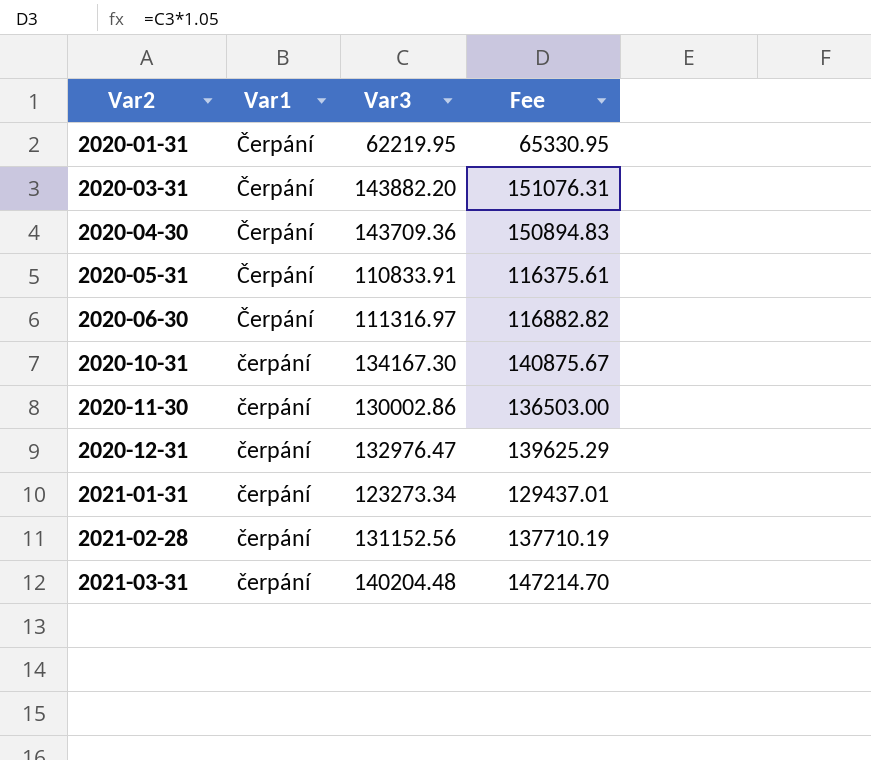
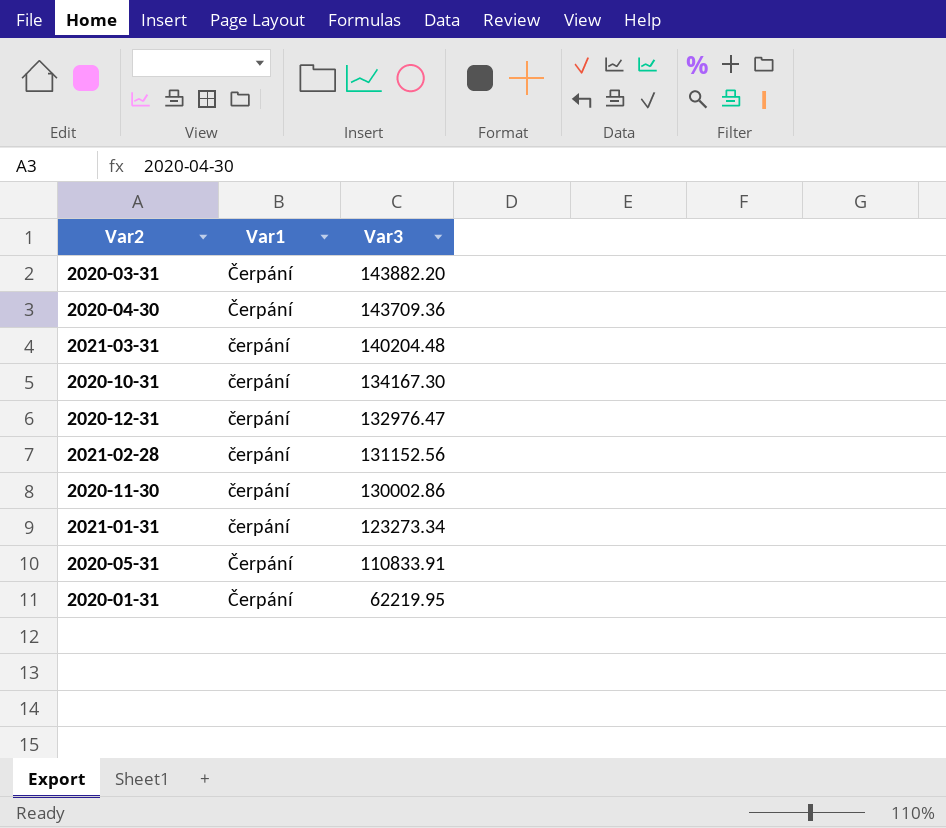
row order: Var2 ascending -> Var3 descending
column Fee | formula: [Var3] * 1.05 -> none
row 2020-06-30: Čerpání | 111316.97 | 116882.82 -> none

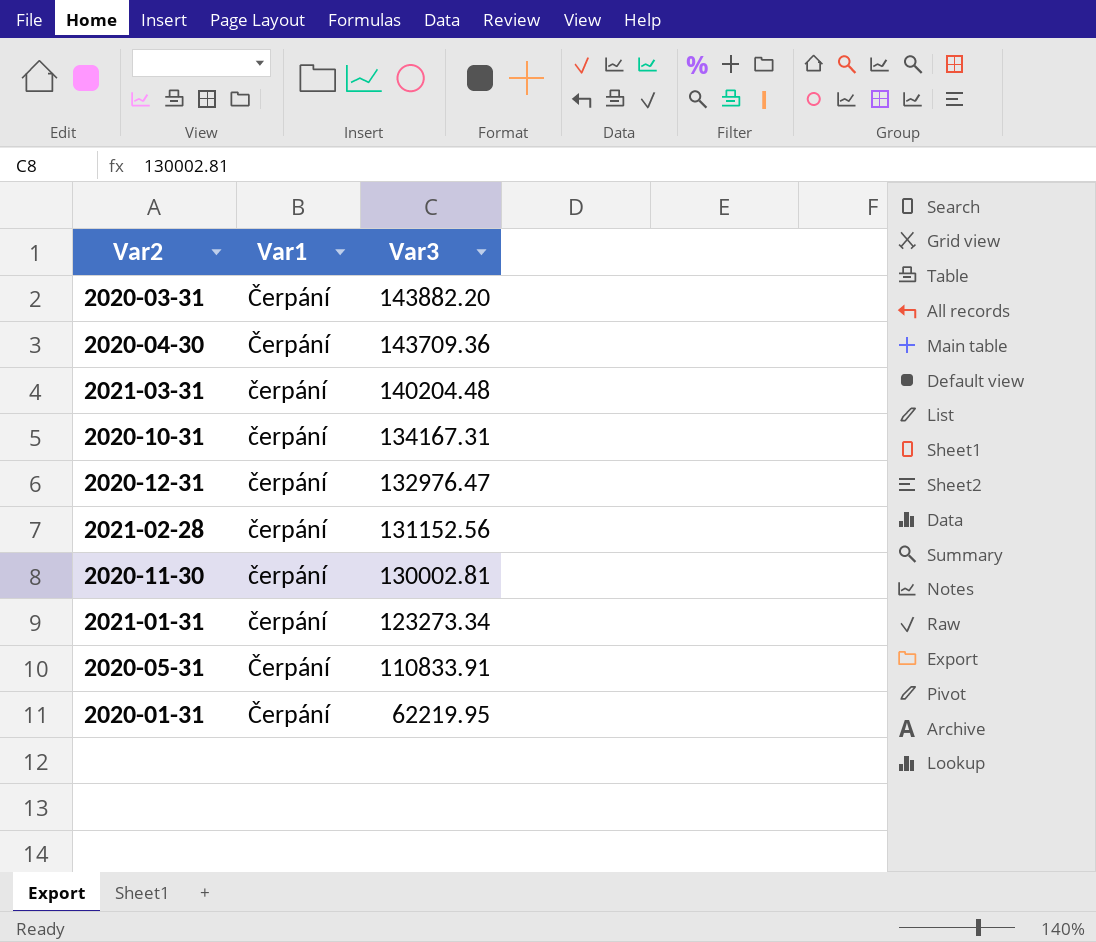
2020-10-31 | Var3: 134167.30 -> 134167.31
2020-11-30 | Var3: 130002.86 -> 130002.81

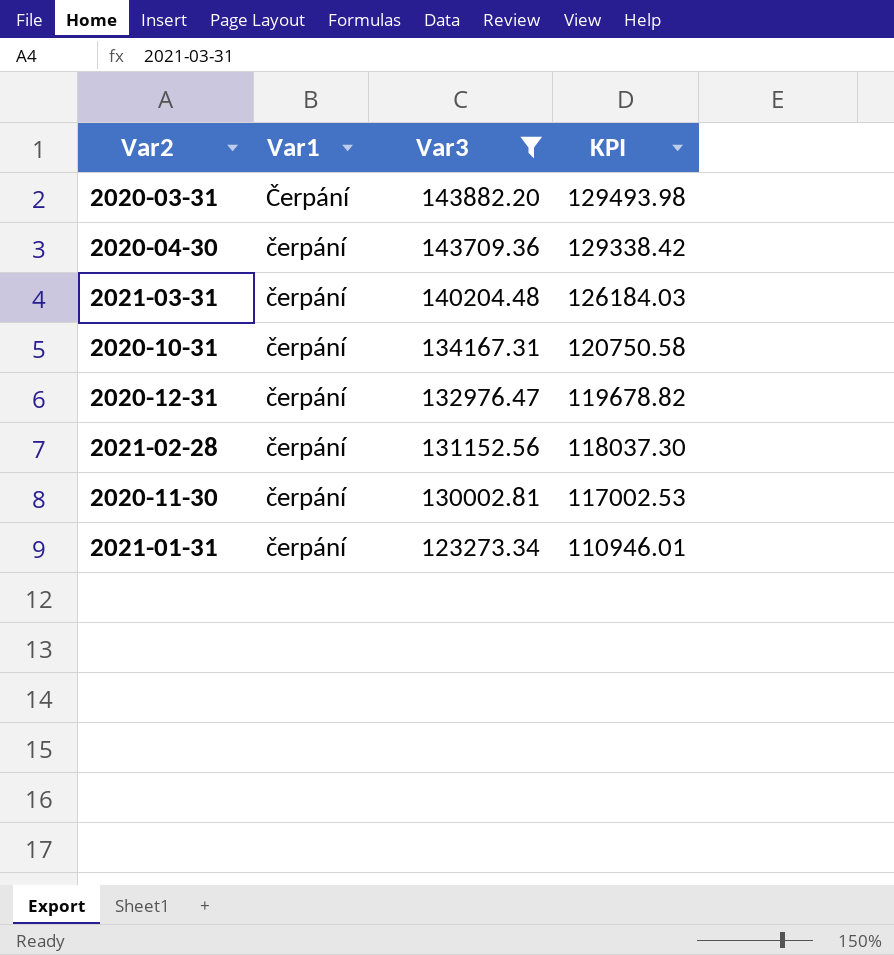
filter: none -> Var3 >= 123273.34
column KPI | formula: none -> [Var3] * 0.9
2020-04-30 | Var1: Čerpání -> čerpání

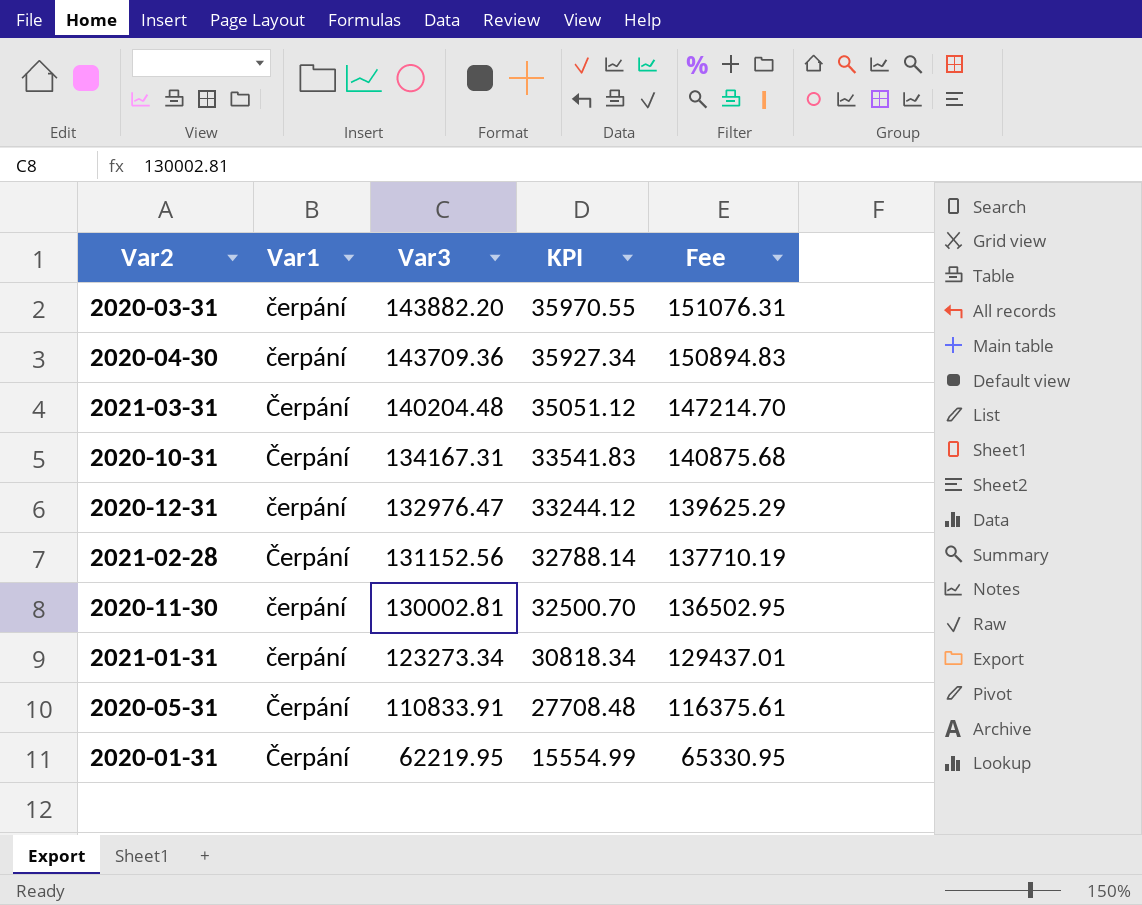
filter: Var3 >= 123273.34 -> none
column KPI | formula: [Var3] * 0.9 -> [Var3] * 0.25
column Fee | formula: none -> [Var3] * 1.05
2020-03-31 | Var1: Čerpání -> čerpání
2021-03-31 | Var1: čerpání -> Čerpání
2020-10-31 | Var1: čerpání -> Čerpání
2021-02-28 | Var1: čerpání -> Čerpání

